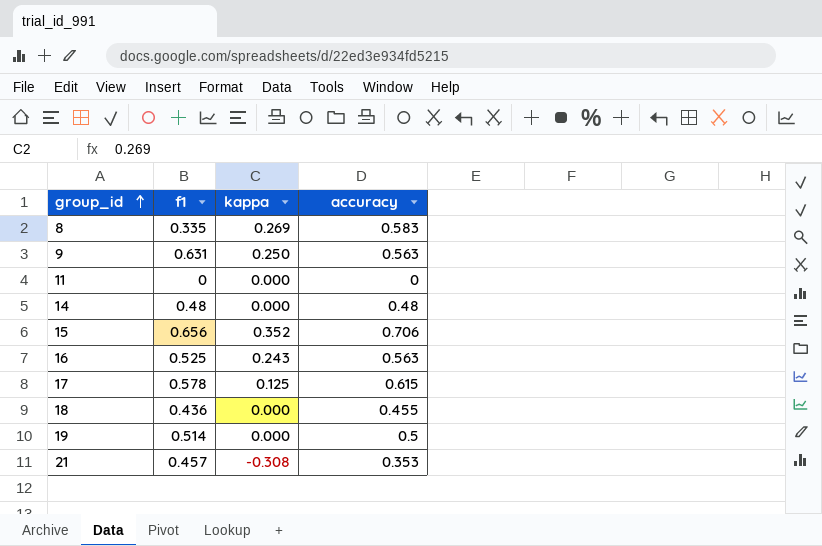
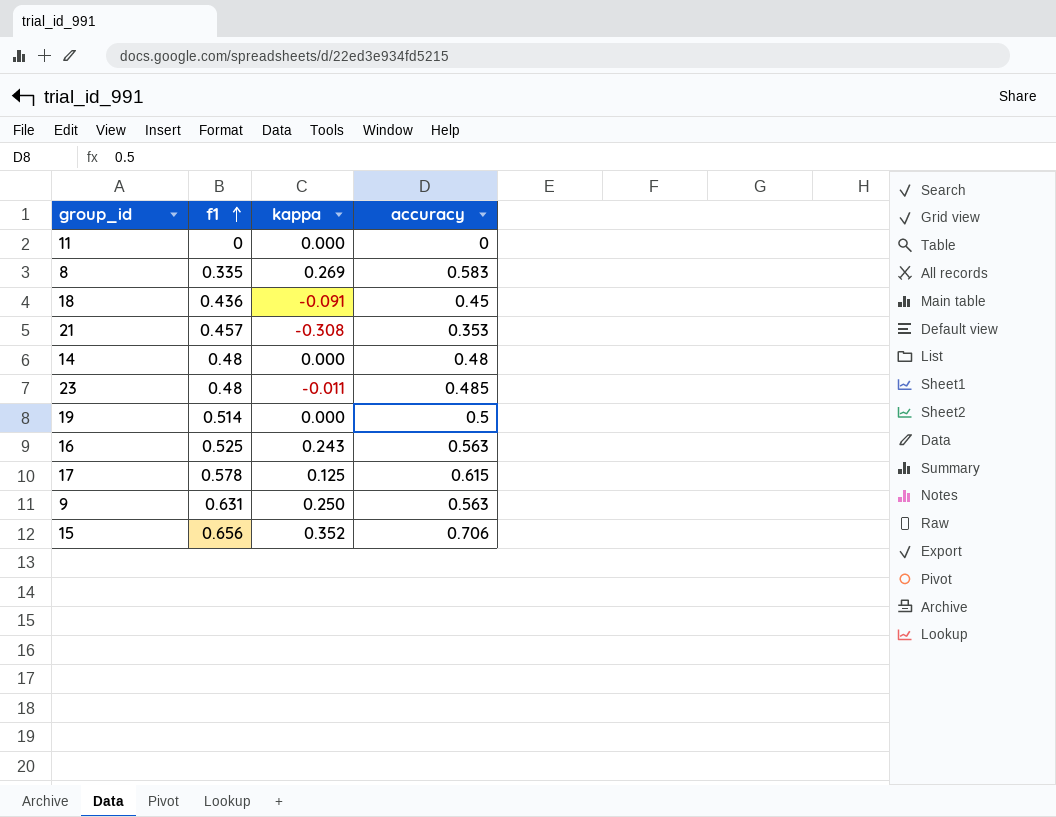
row order: group_id ascending -> f1 ascending
18 | kappa: 0.000 -> -0.091
18 | accuracy: 0.455 -> 0.45
row 23: none -> 0.48 | -0.011 | 0.485

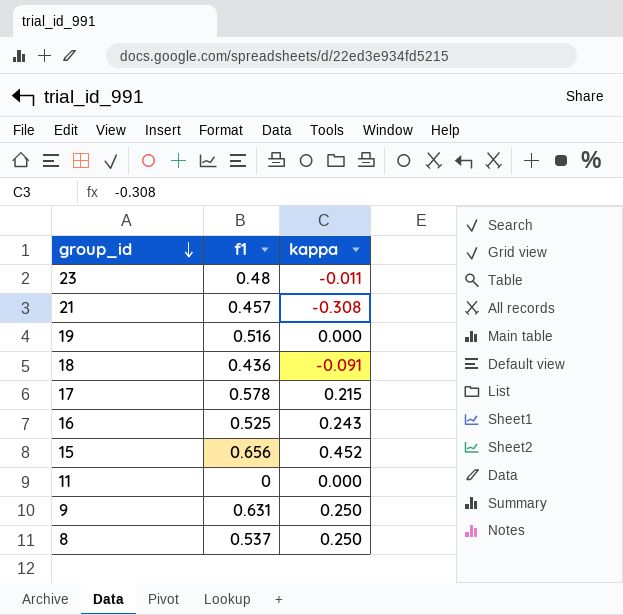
row order: f1 ascending -> group_id descending
column accuracy | position: 4 -> none
row 14: 0.48 | 0.000 | 0.48 -> none
19 | f1: 0.514 -> 0.516
17 | kappa: 0.125 -> 0.215
15 | kappa: 0.352 -> 0.452
8 | f1: 0.335 -> 0.537
8 | kappa: 0.269 -> 0.250

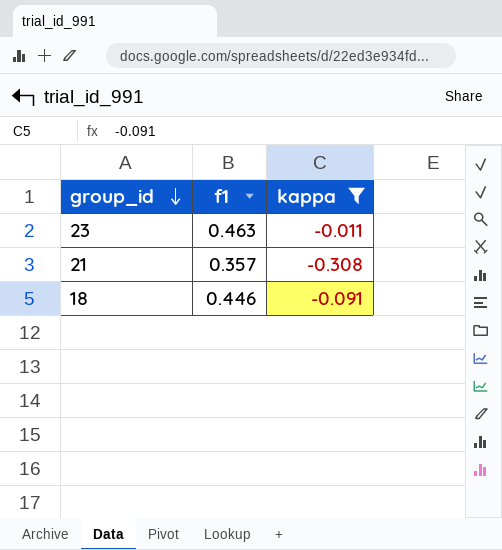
filter: none -> kappa <= -0.011
23 | f1: 0.48 -> 0.463
21 | f1: 0.457 -> 0.357
18 | f1: 0.436 -> 0.446

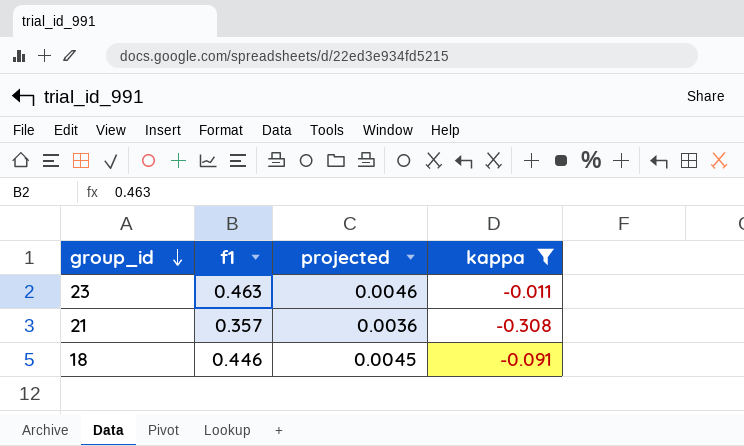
column projected | formula: none -> [f1] * 0.01

